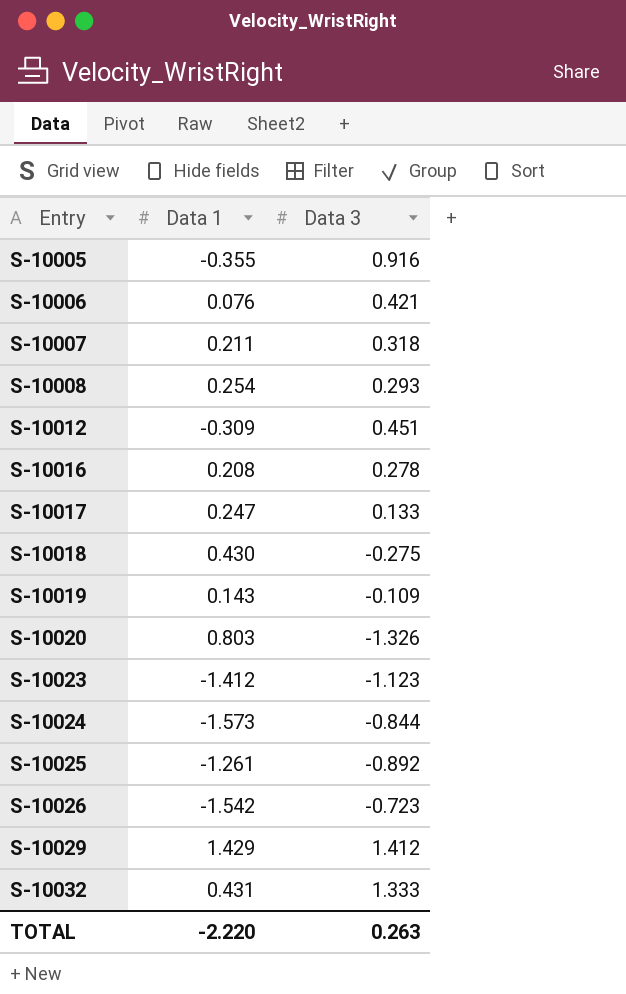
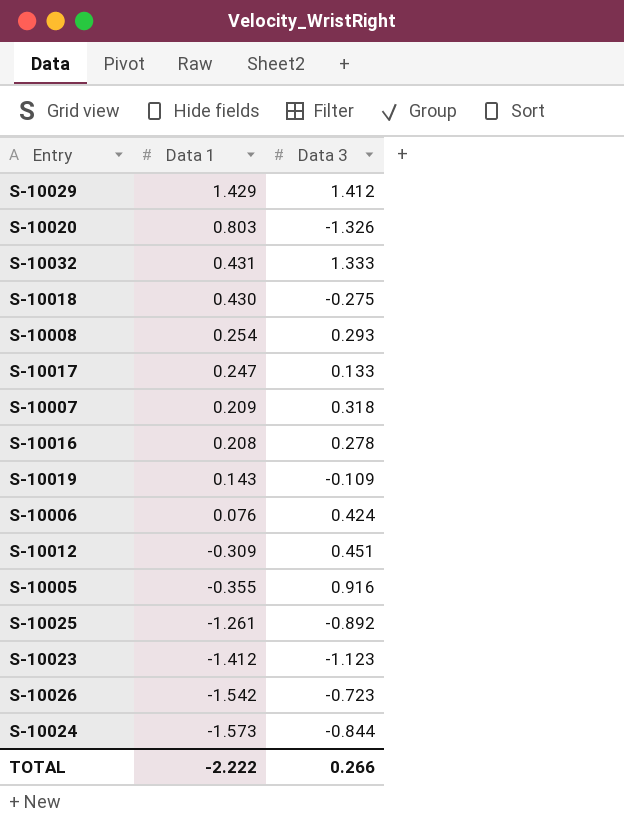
row order: Entry ascending -> Data 1 descending
S-10007 | Data 1: 0.211 -> 0.209
S-10006 | Data 3: 0.421 -> 0.424
TOTAL | Data 1: -2.220 -> -2.222
TOTAL | Data 3: 0.263 -> 0.266

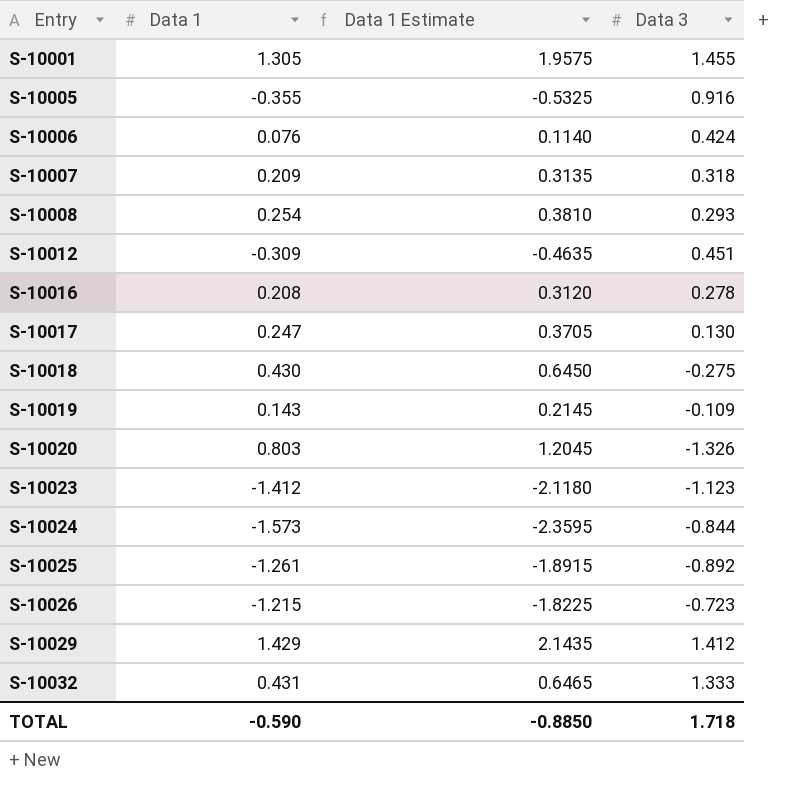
row order: Data 1 descending -> Entry ascending
column Data 1 Estimate | formula: none -> [Data 1] * 1.5
row S-10001: none -> 1.305 | 1.9575 | 1.455
S-10017 | Data 3: 0.133 -> 0.130
S-10026 | Data 1: -1.542 -> -1.215
TOTAL | Data 1: -2.222 -> -0.590
TOTAL | Data 3: 0.266 -> 1.718

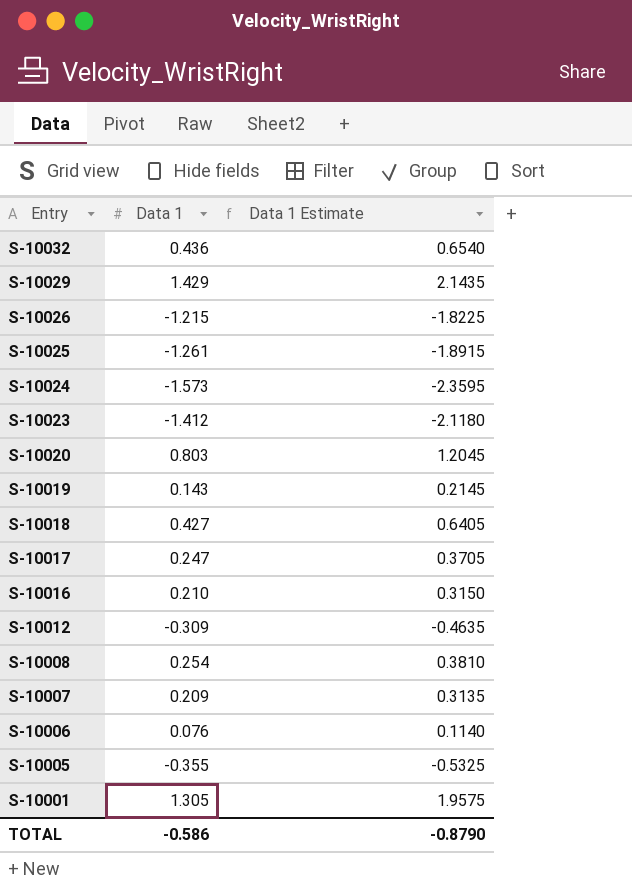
row order: Entry ascending -> Entry descending
column Data 3 | position: 4 -> none
S-10032 | Data 1: 0.431 -> 0.436
S-10032 | Data 1 Estimate: 0.6465 -> 0.6540
S-10018 | Data 1: 0.430 -> 0.427
S-10018 | Data 1 Estimate: 0.6450 -> 0.6405
S-10016 | Data 1: 0.208 -> 0.210
S-10016 | Data 1 Estimate: 0.3120 -> 0.3150
TOTAL | Data 1: -0.590 -> -0.586
TOTAL | Data 1 Estimate: -0.8850 -> -0.8790

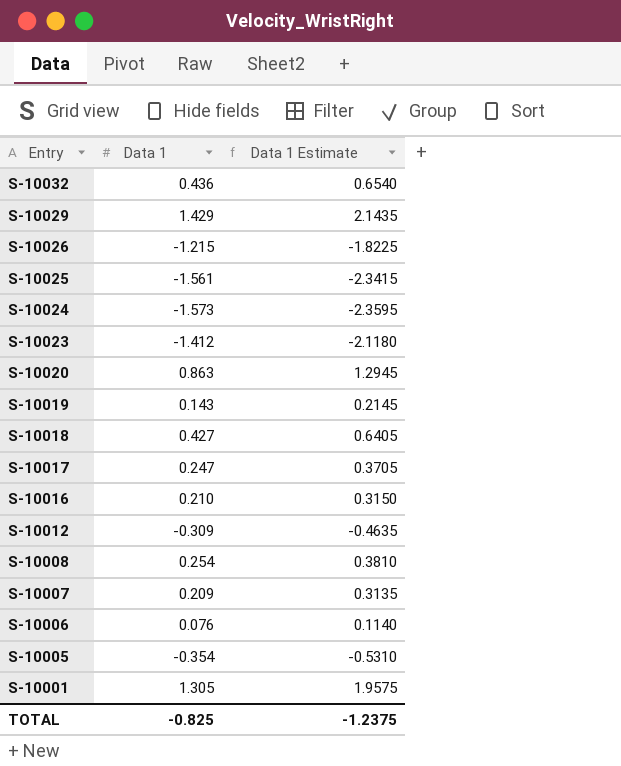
S-10025 | Data 1: -1.261 -> -1.561
S-10025 | Data 1 Estimate: -1.8915 -> -2.3415
S-10020 | Data 1: 0.803 -> 0.863
S-10020 | Data 1 Estimate: 1.2045 -> 1.2945
S-10005 | Data 1: -0.355 -> -0.354
S-10005 | Data 1 Estimate: -0.5325 -> -0.5310
TOTAL | Data 1: -0.586 -> -0.825
TOTAL | Data 1 Estimate: -0.8790 -> -1.2375

